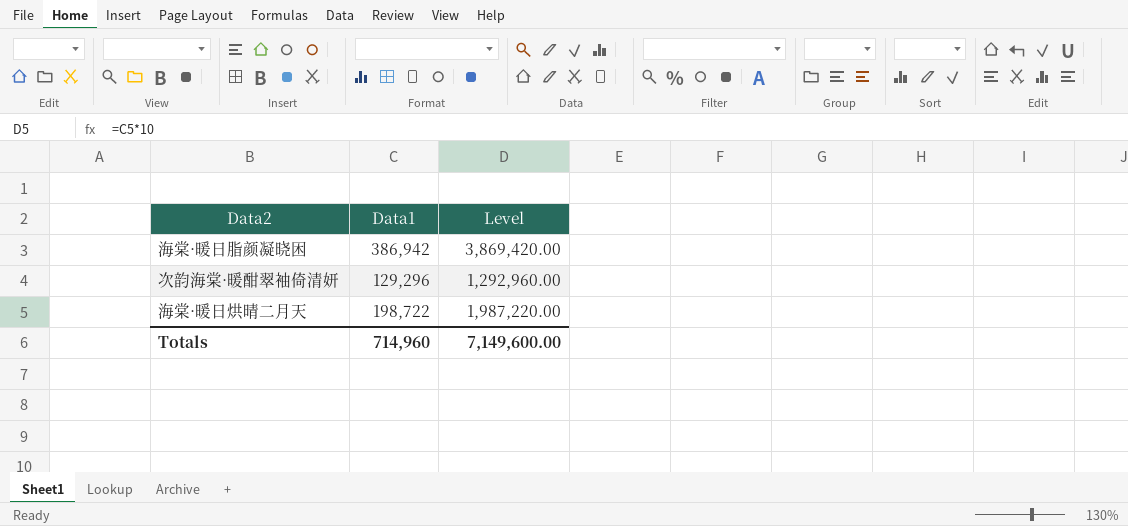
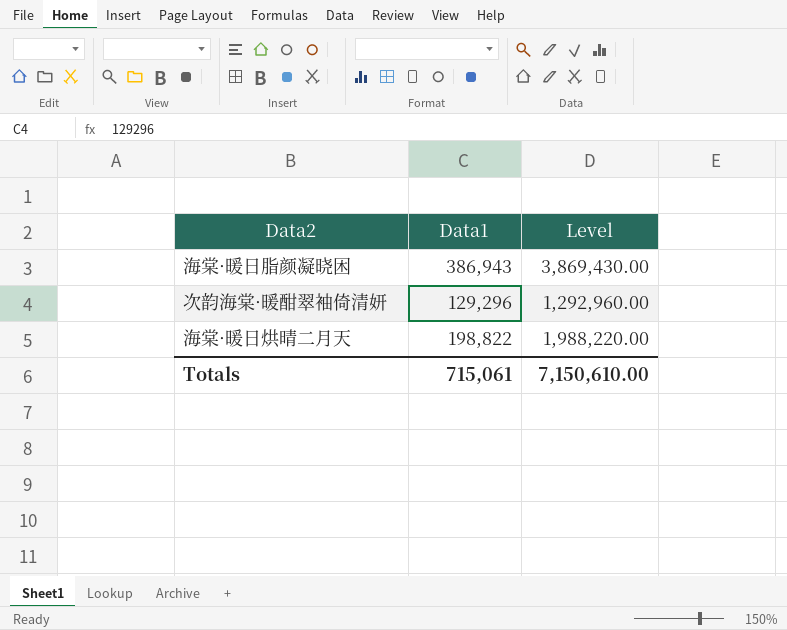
海棠·暖日脂颜凝晓困 | Data1: 386,942 -> 386,943
海棠·暖日脂颜凝晓困 | Level: 3,869,420.00 -> 3,869,430.00
海棠·暖日烘晴二月天 | Data1: 198,722 -> 198,822
海棠·暖日烘晴二月天 | Level: 1,987,220.00 -> 1,988,220.00
Totals | Data1: 714,960 -> 715,061
Totals | Level: 7,149,600.00 -> 7,150,610.00

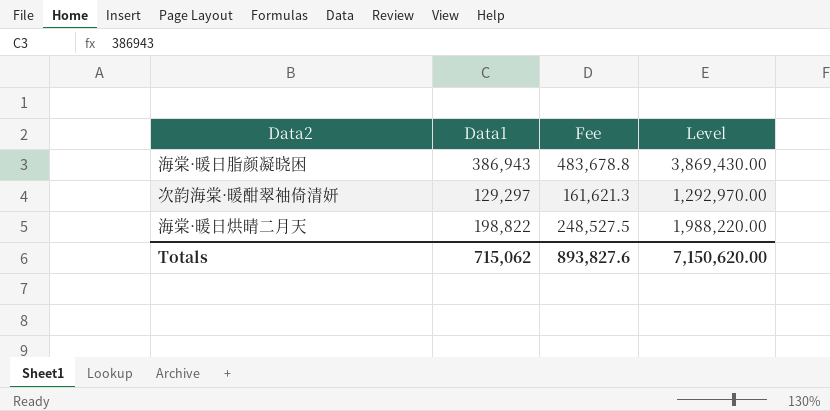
column Fee | formula: none -> [Data1] * 1.25
次韵海棠·暖酣翠袖倚清妍 | Data1: 129,296 -> 129,297
次韵海棠·暖酣翠袖倚清妍 | Level: 1,292,960.00 -> 1,292,970.00
Totals | Data1: 715,061 -> 715,062
Totals | Level: 7,150,610.00 -> 7,150,620.00

